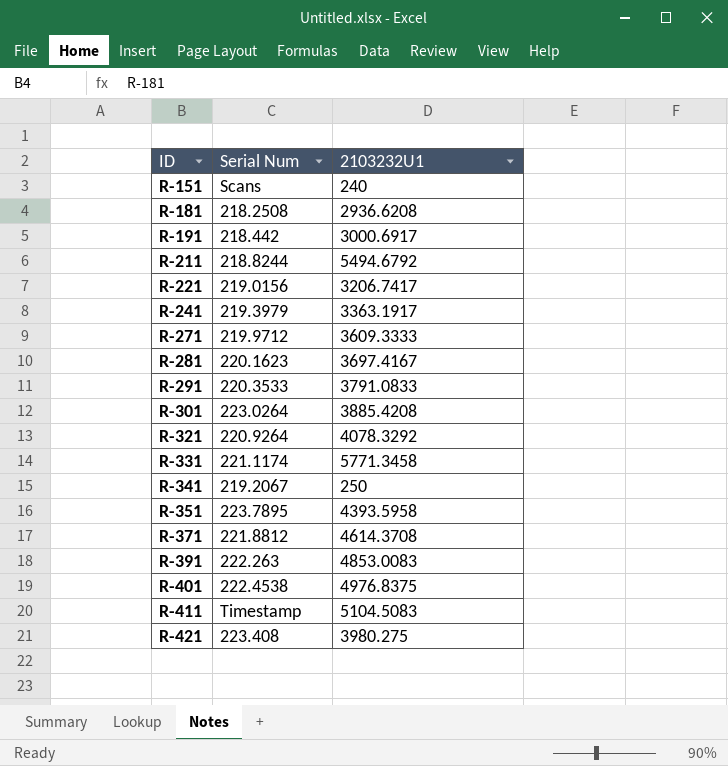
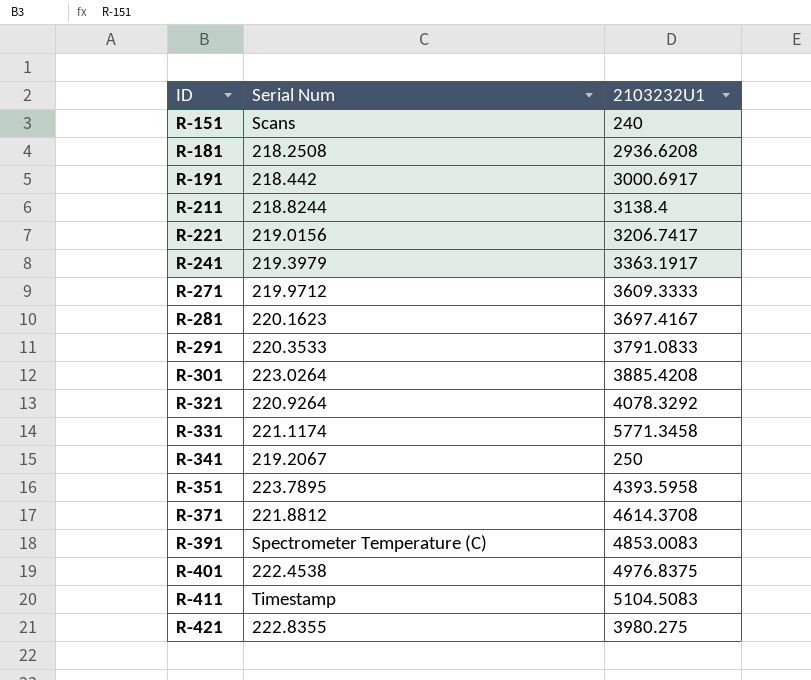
R-211 | 2103232U1: 5494.6792 -> 3138.4
R-391 | Serial Num: 222.263 -> Spectrometer Temperature (C)
R-421 | Serial Num: 223.408 -> 222.8355

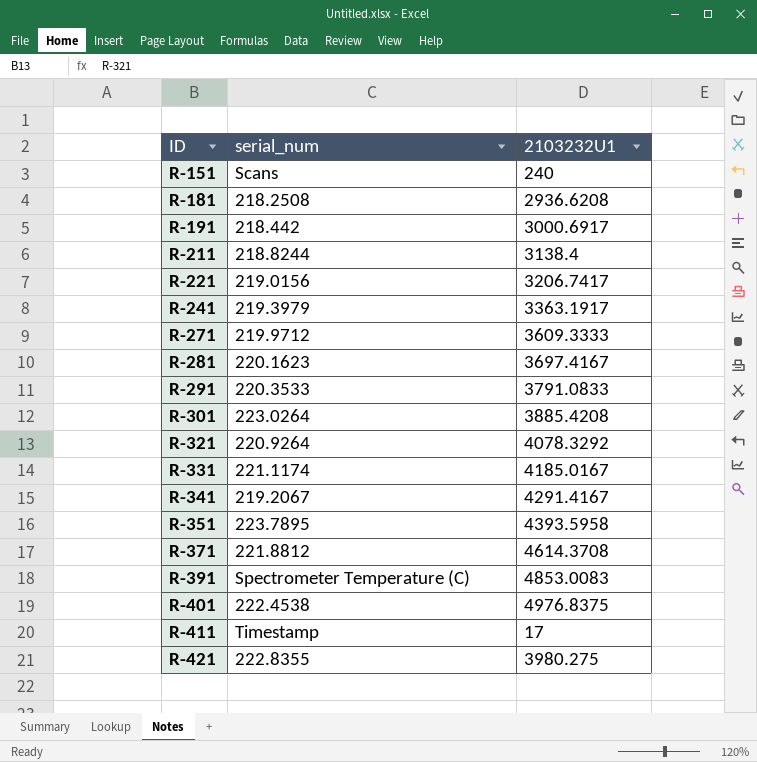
column name: Serial Num -> serial_num
R-331 | 2103232U1: 5771.3458 -> 4185.0167
R-341 | 2103232U1: 250 -> 4291.4167
R-411 | 2103232U1: 5104.5083 -> 17

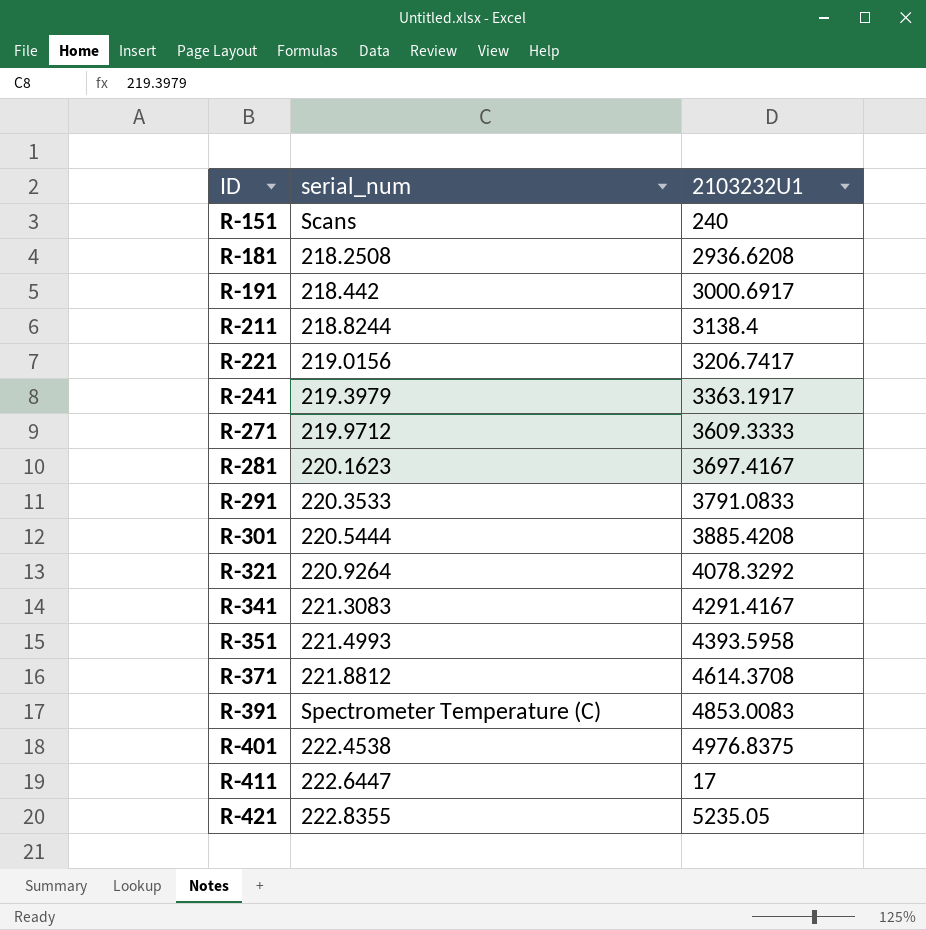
row R-331: 221.1174 | 4185.0167 -> none
R-301 | serial_num: 223.0264 -> 220.5444
R-341 | serial_num: 219.2067 -> 221.3083
R-351 | serial_num: 223.7895 -> 221.4993
R-411 | serial_num: Timestamp -> 222.6447
R-421 | 2103232U1: 3980.275 -> 5235.05

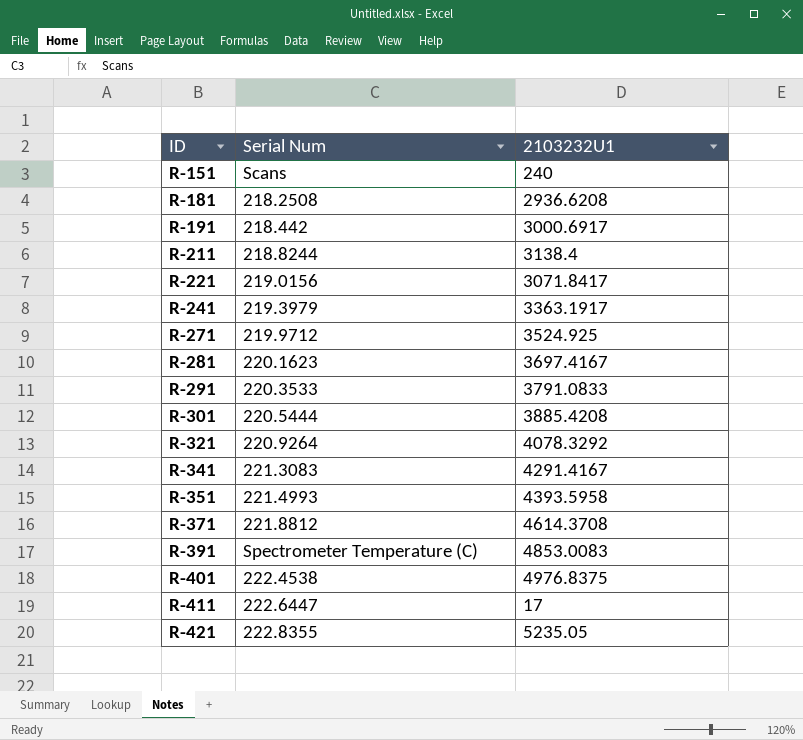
column name: serial_num -> Serial Num
R-221 | 2103232U1: 3206.7417 -> 3071.8417
R-271 | 2103232U1: 3609.3333 -> 3524.925

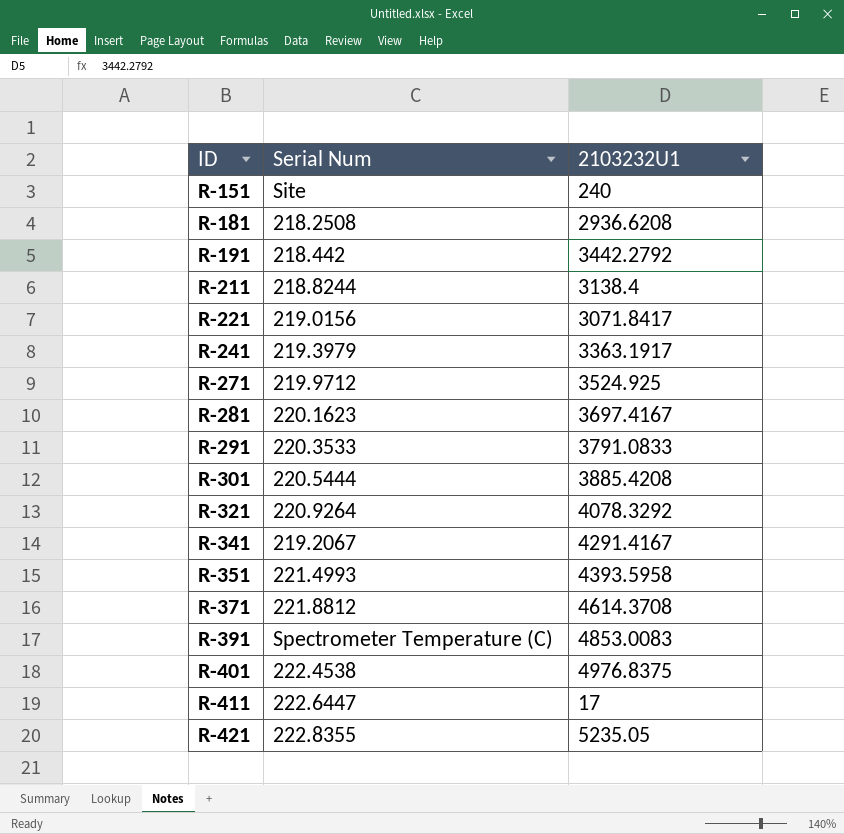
R-151 | Serial Num: Scans -> Site
R-191 | 2103232U1: 3000.6917 -> 3442.2792
R-341 | Serial Num: 221.3083 -> 219.2067

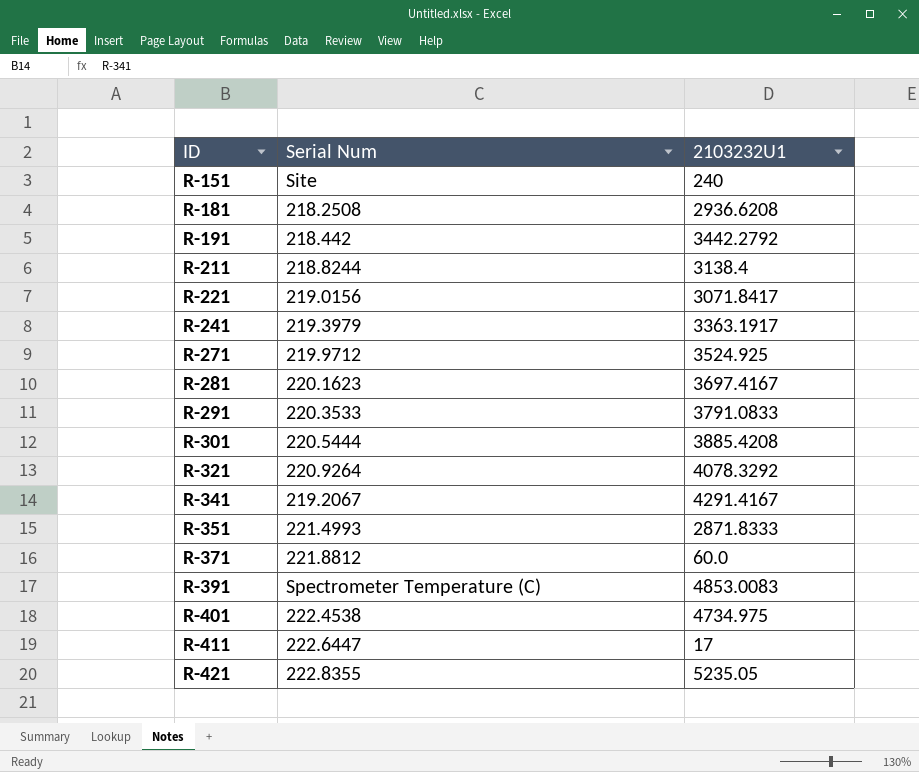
R-351 | 2103232U1: 4393.5958 -> 2871.8333
R-371 | 2103232U1: 4614.3708 -> 60.0
R-401 | 2103232U1: 4976.8375 -> 4734.975

